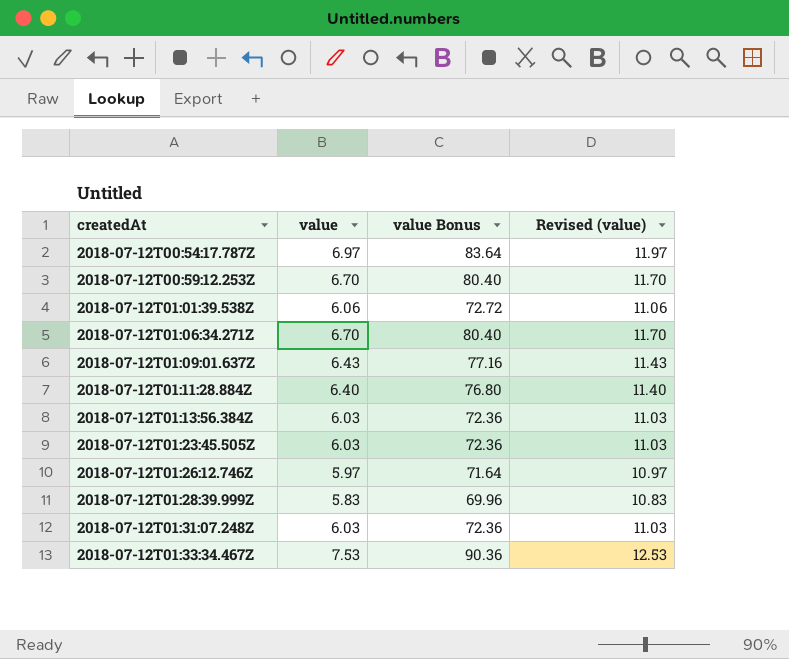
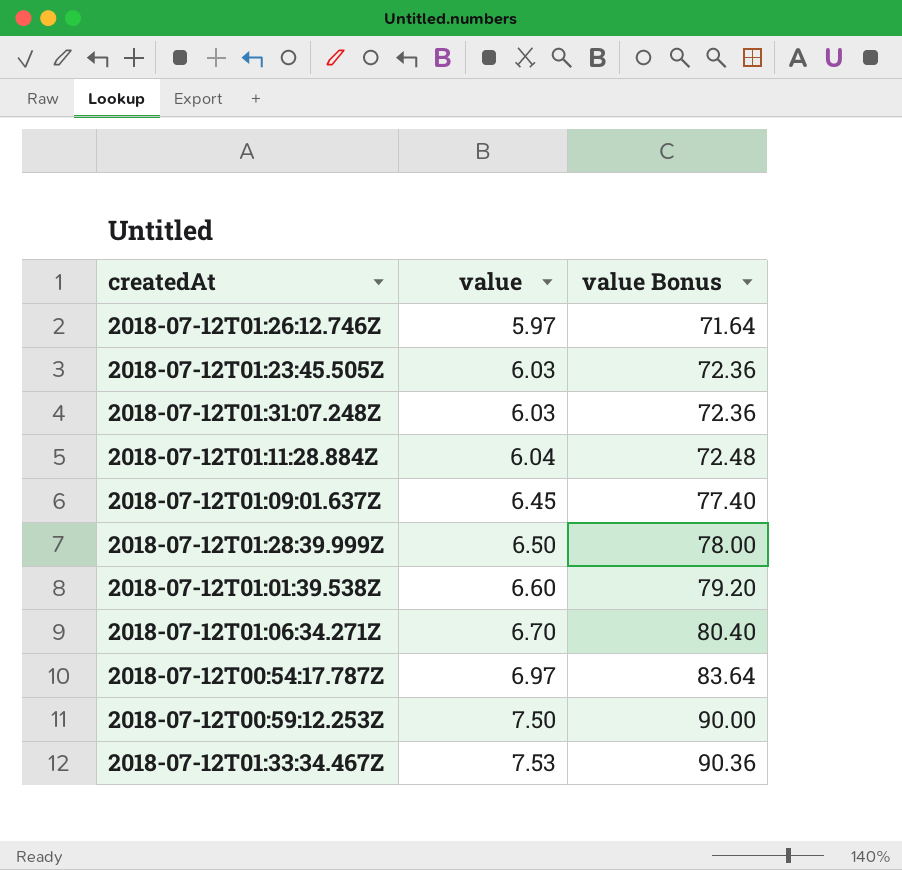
row order: createdAt ascending -> value ascending
column Revised (value) | formula: [value] + 5 -> none
row 2018-07-12T01:13:56.384Z: 6.03 | 72.36 | 11.03 -> none
2018-07-12T01:11:28.884Z | value: 6.40 -> 6.04
2018-07-12T01:11:28.884Z | value Bonus: 76.80 -> 72.48
2018-07-12T01:09:01.637Z | value: 6.43 -> 6.45
2018-07-12T01:09:01.637Z | value Bonus: 77.16 -> 77.40
2018-07-12T01:28:39.999Z | value: 5.83 -> 6.50
2018-07-12T01:28:39.999Z | value Bonus: 69.96 -> 78.00
2018-07-12T01:01:39.538Z | value: 6.06 -> 6.60
2018-07-12T01:01:39.538Z | value Bonus: 72.72 -> 79.20
2018-07-12T00:59:12.253Z | value: 6.70 -> 7.50
2018-07-12T00:59:12.253Z | value Bonus: 80.40 -> 90.00

